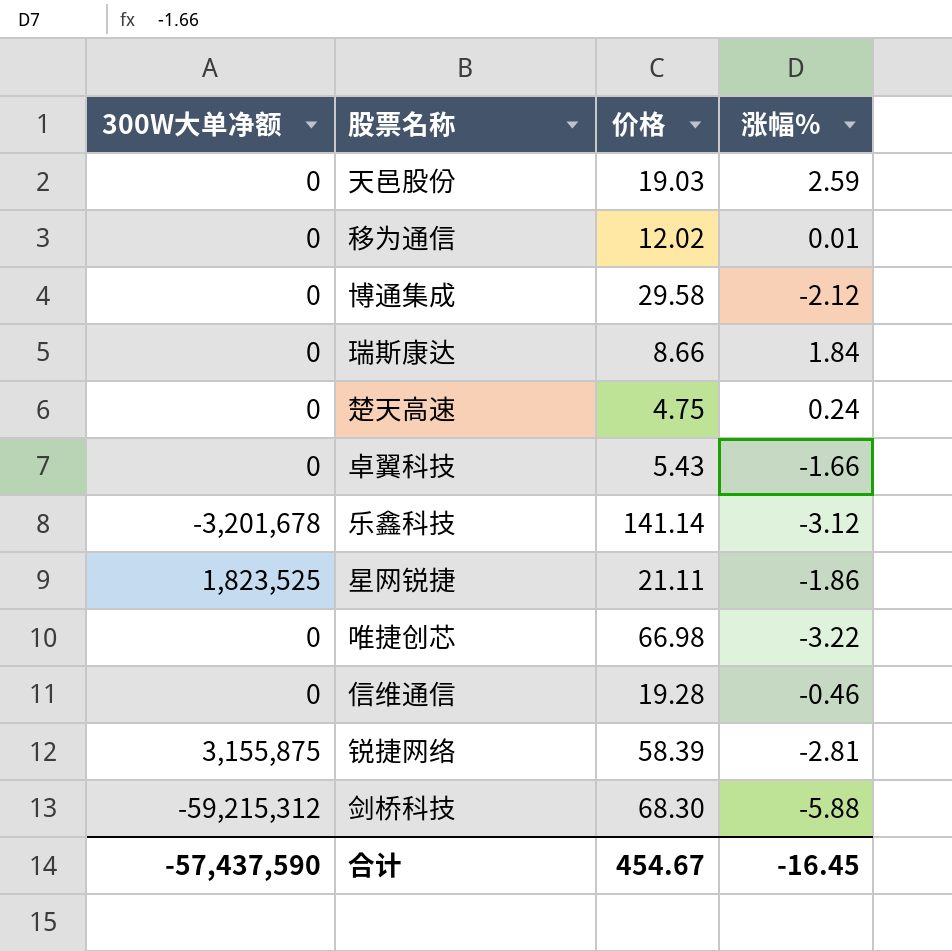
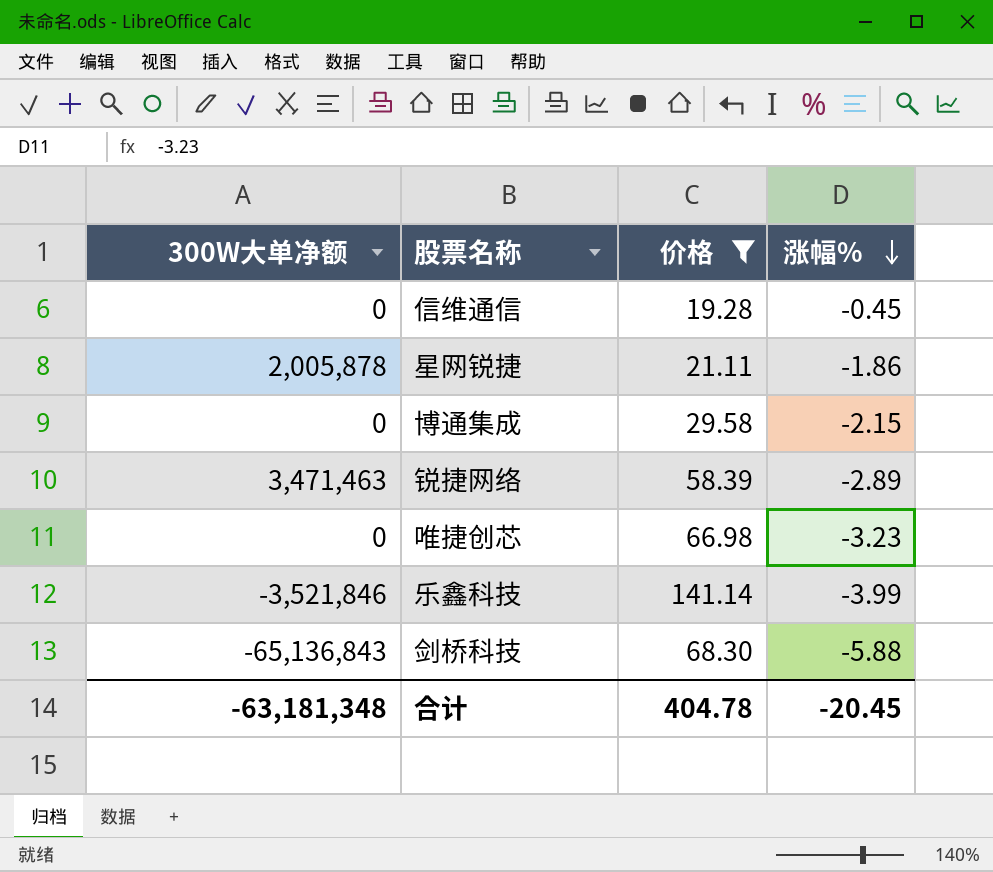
filter: none -> 价格 >= 19.28
row order: none -> 涨幅% descending
信维通信 | 涨幅%: -0.46 -> -0.45
星网锐捷 | 300W大单净额: 1,823,525 -> 2,005,878
博通集成 | 涨幅%: -2.12 -> -2.15
锐捷网络 | 300W大单净额: 3,155,875 -> 3,471,463
锐捷网络 | 涨幅%: -2.81 -> -2.89
唯捷创芯 | 涨幅%: -3.22 -> -3.23
乐鑫科技 | 300W大单净额: -3,201,678 -> -3,521,846
乐鑫科技 | 涨幅%: -3.12 -> -3.99
剑桥科技 | 300W大单净额: -59,215,312 -> -65,136,843
合计 | 300W大单净额: -57,437,590 -> -63,181,348
合计 | 价格: 454.67 -> 404.78
合计 | 涨幅%: -16.45 -> -20.45

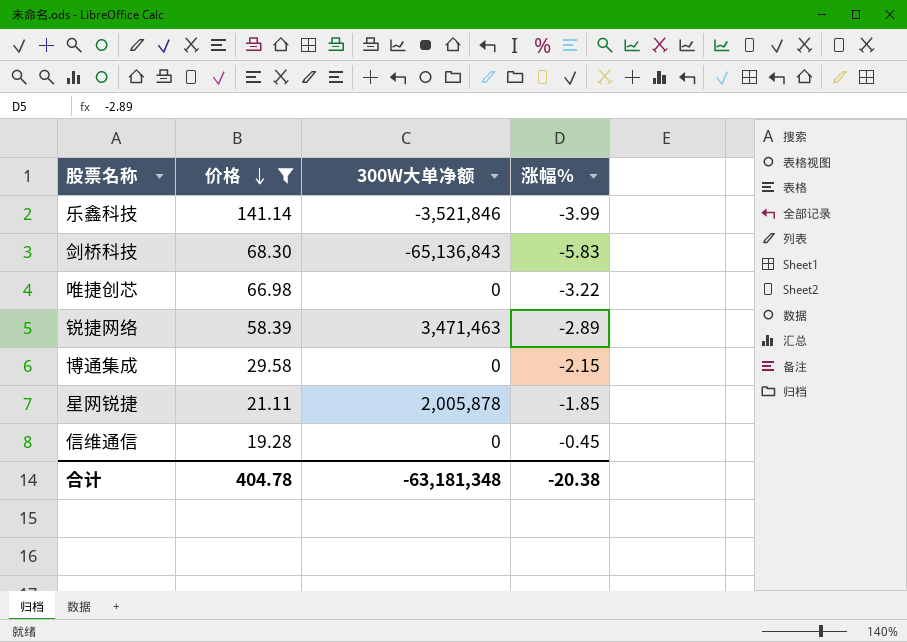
row order: 涨幅% descending -> 价格 descending
column 300W大单净额 | position: 1 -> 3
剑桥科技 | 涨幅%: -5.88 -> -5.83
唯捷创芯 | 涨幅%: -3.23 -> -3.22
星网锐捷 | 涨幅%: -1.86 -> -1.85
合计 | 涨幅%: -20.45 -> -20.38

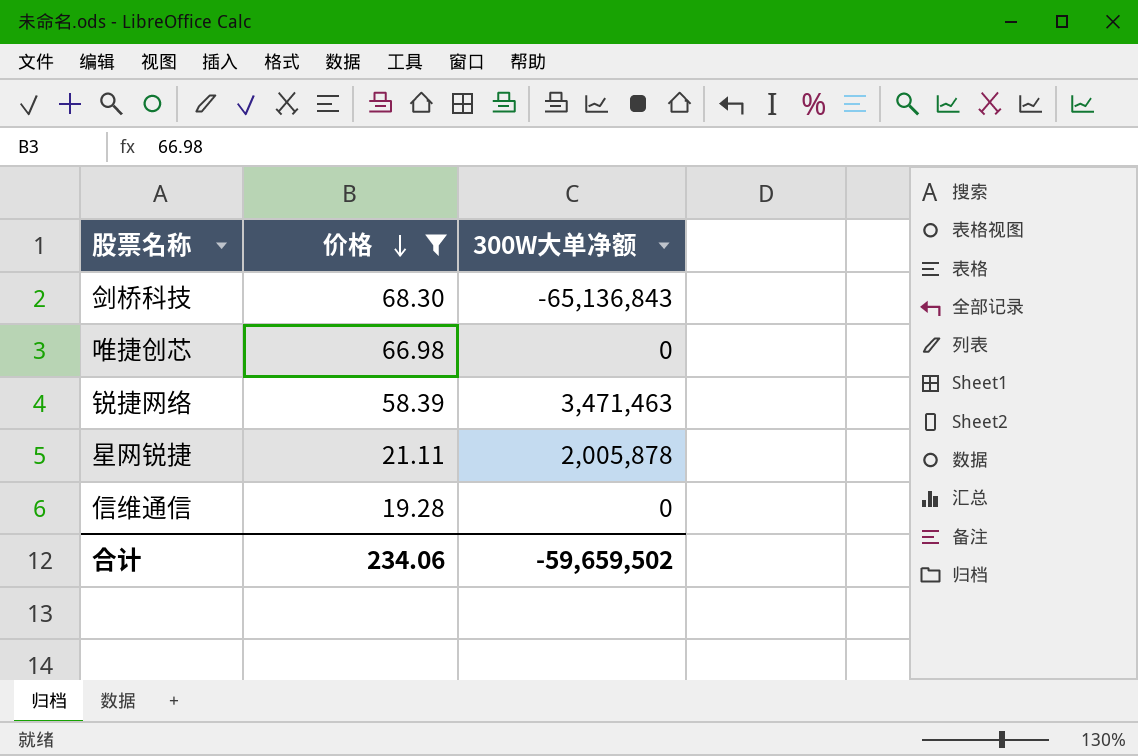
column 涨幅% | position: 4 -> none
row 乐鑫科技: 141.14 | -3,521,846 | -3.99 -> none
row 博通集成: 29.58 | 0 | -2.15 -> none
合计 | 价格: 404.78 -> 234.06
合计 | 300W大单净额: -63,181,348 -> -59,659,502

